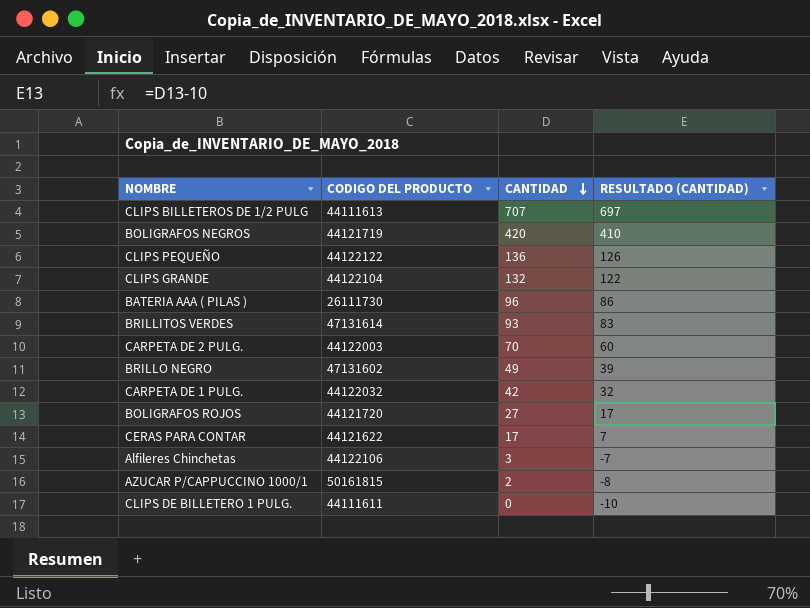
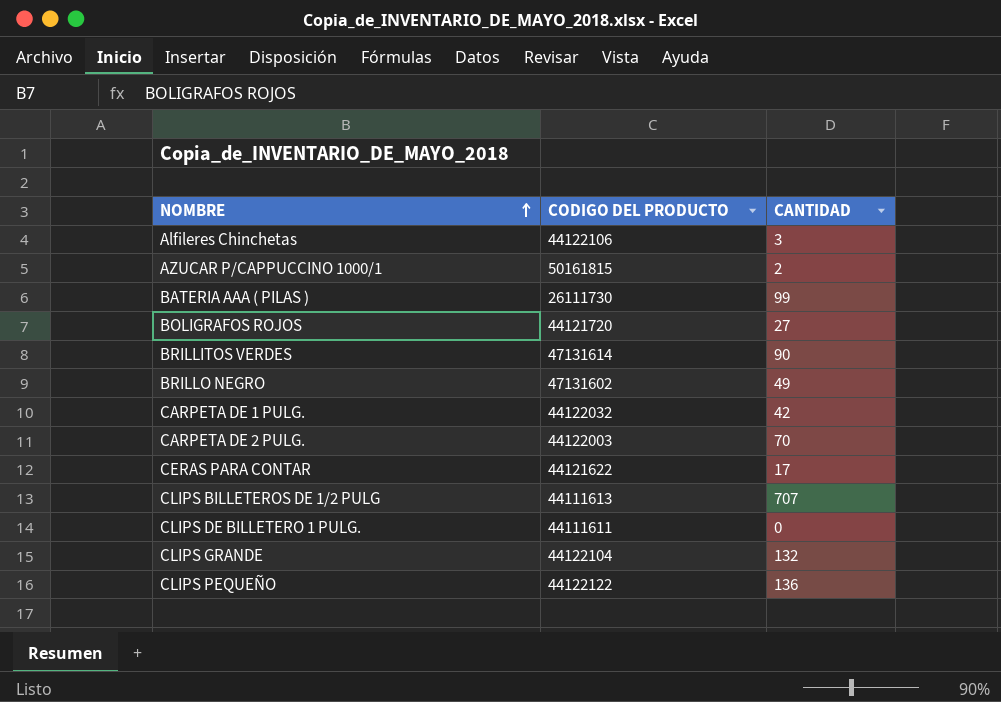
row order: CANTIDAD descending -> NOMBRE ascending
column RESULTADO (CANTIDAD) | formula: [CANTIDAD] - 10 -> none
row BOLIGRAFOS NEGROS: 44121719 | 420 | 410 -> none
BATERIA AAA ( PILAS ) | CANTIDAD: 96 -> 99
BRILLITOS VERDES | CANTIDAD: 93 -> 90

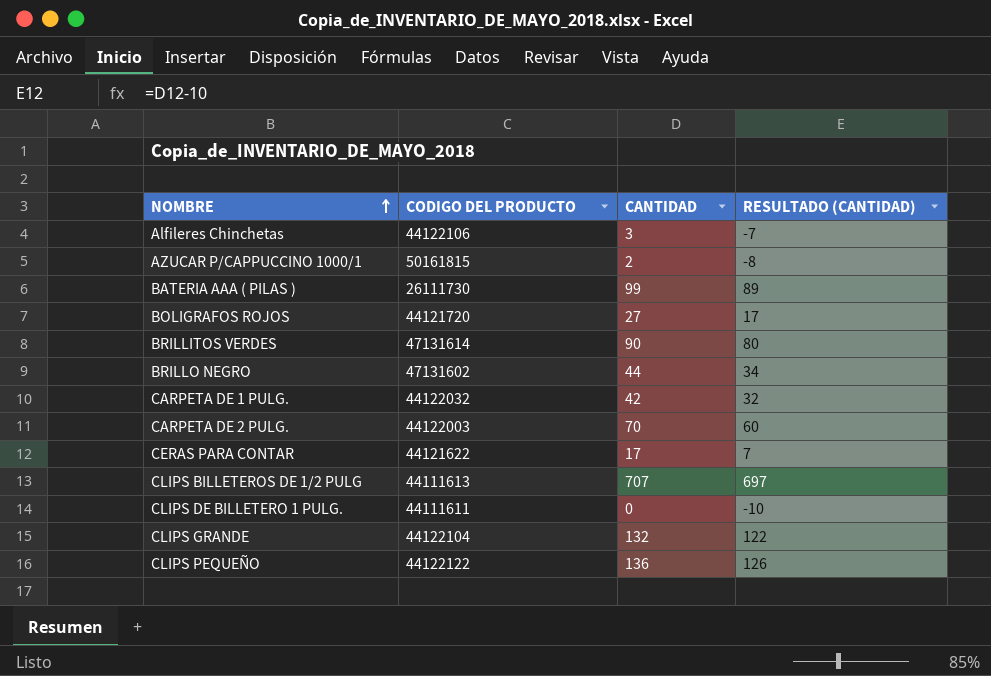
column RESULTADO (CANTIDAD) | formula: none -> [CANTIDAD] - 10
BRILLO NEGRO | CANTIDAD: 49 -> 44

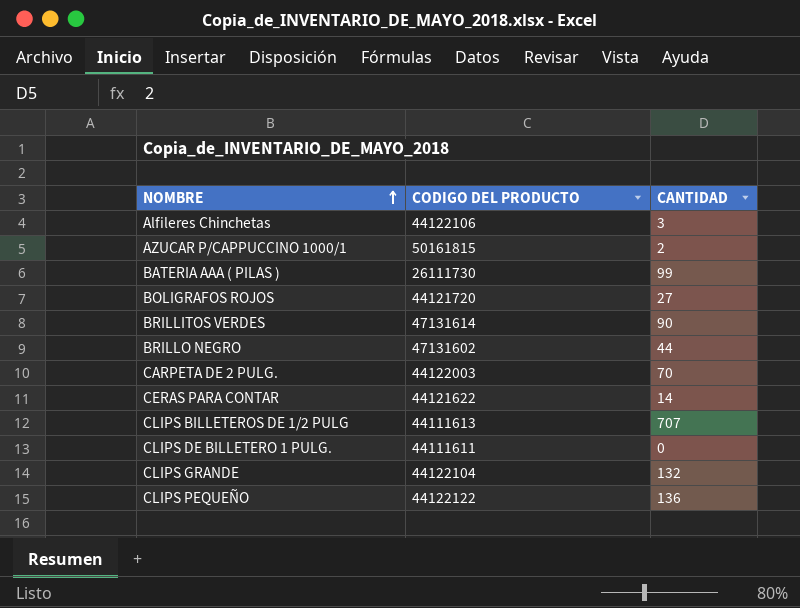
column RESULTADO (CANTIDAD) | formula: [CANTIDAD] - 10 -> none
row CARPETA DE 1 PULG.: 44122032 | 42 | 32 -> none
CERAS PARA CONTAR | CANTIDAD: 17 -> 14

